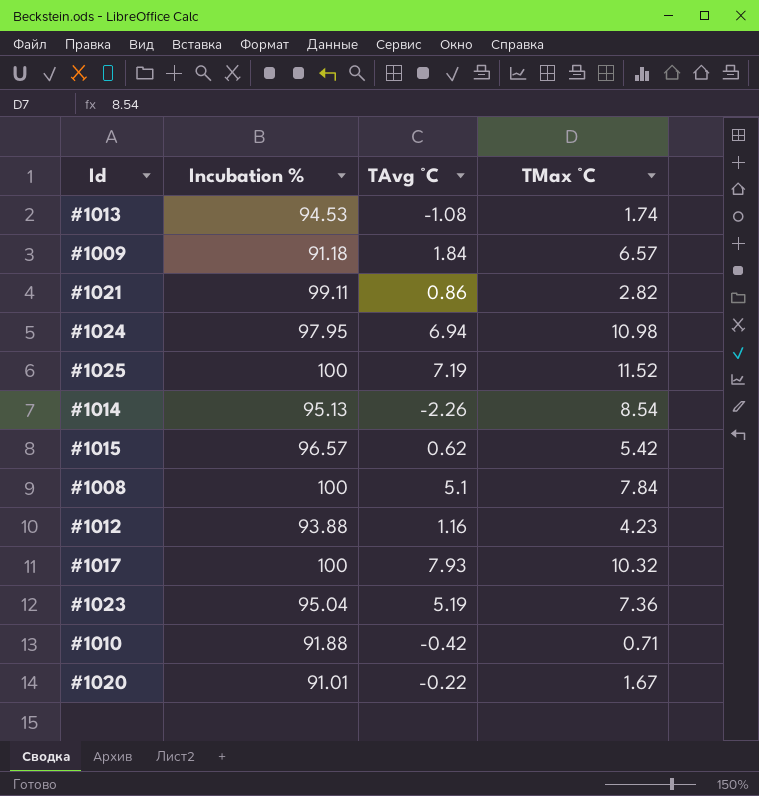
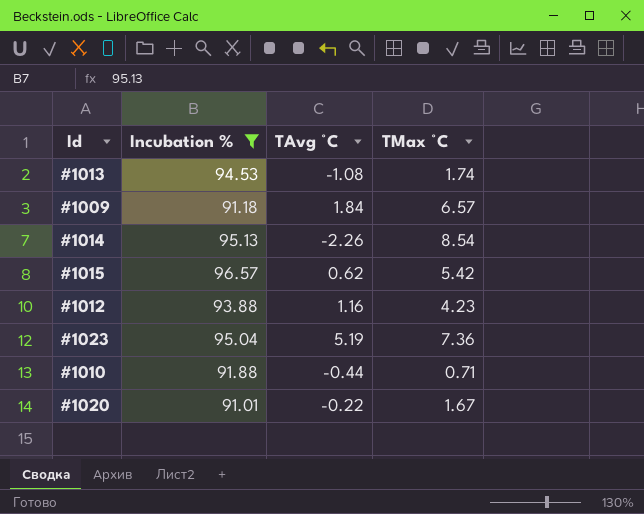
filter: none -> Incubation % <= 96.57
#1010 | TAvg °C: -0.42 -> -0.44

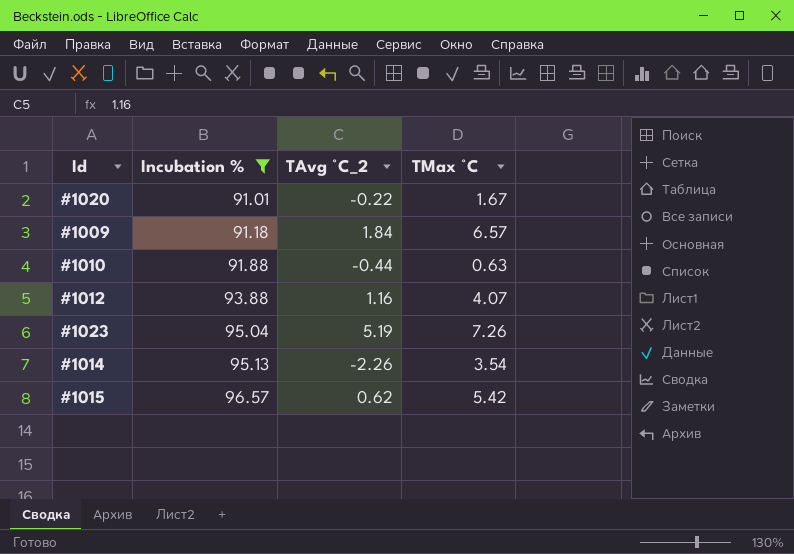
row order: none -> Incubation % ascending
column name: TAvg °C -> TAvg °C_2
row #1013: 94.53 | -1.08 | 1.74 -> none
#1010 | TMax °C: 0.71 -> 0.63
#1012 | TMax °C: 4.23 -> 4.07
#1023 | TMax °C: 7.36 -> 7.26
#1014 | TMax °C: 8.54 -> 3.54

